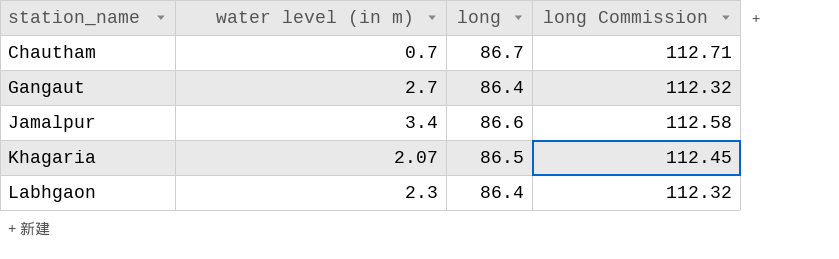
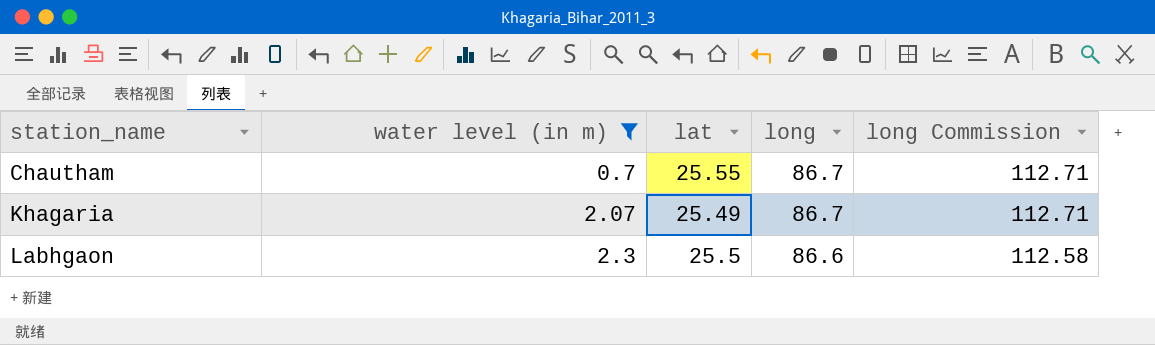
filter: none -> water level (in m) <= 2.3
column lat | position: none -> 3
Khagaria | long: 86.5 -> 86.7
Khagaria | long Commission: 112.45 -> 112.71
Labhgaon | long: 86.4 -> 86.6
Labhgaon | long Commission: 112.32 -> 112.58

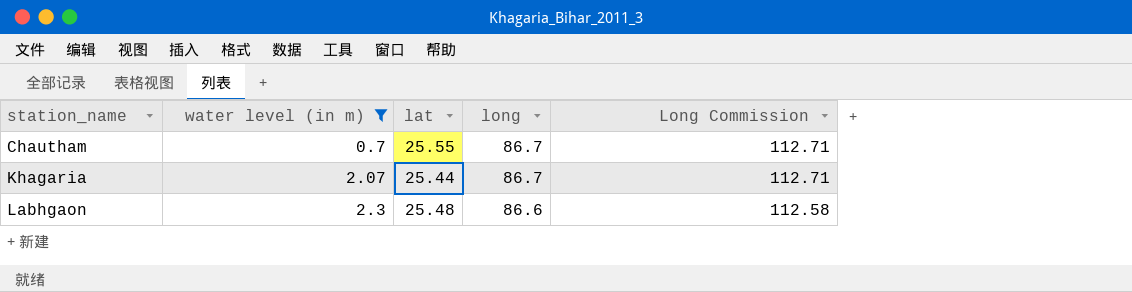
column name: long Commission -> Long Commission
Khagaria | lat: 25.49 -> 25.44
Labhgaon | lat: 25.5 -> 25.48

